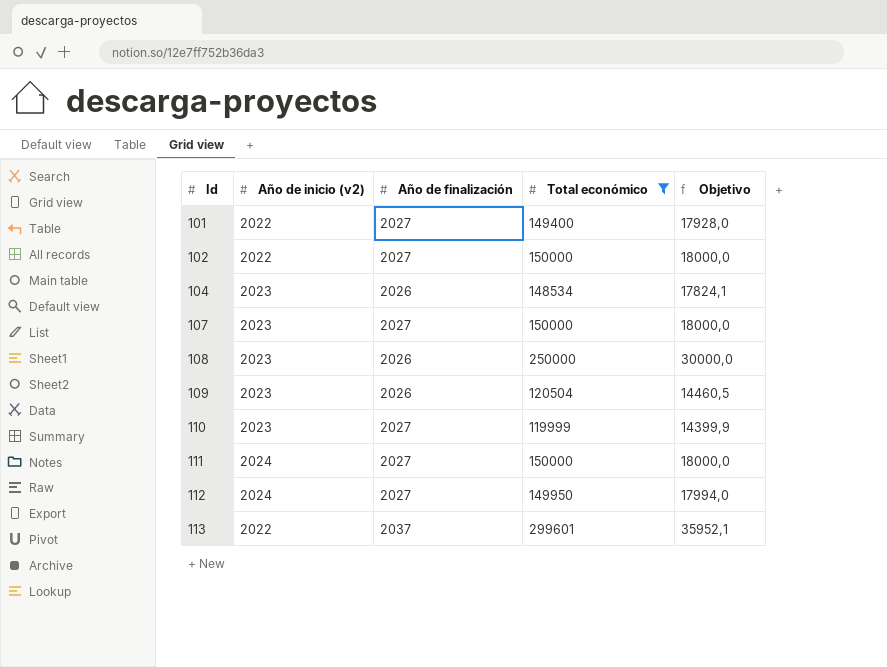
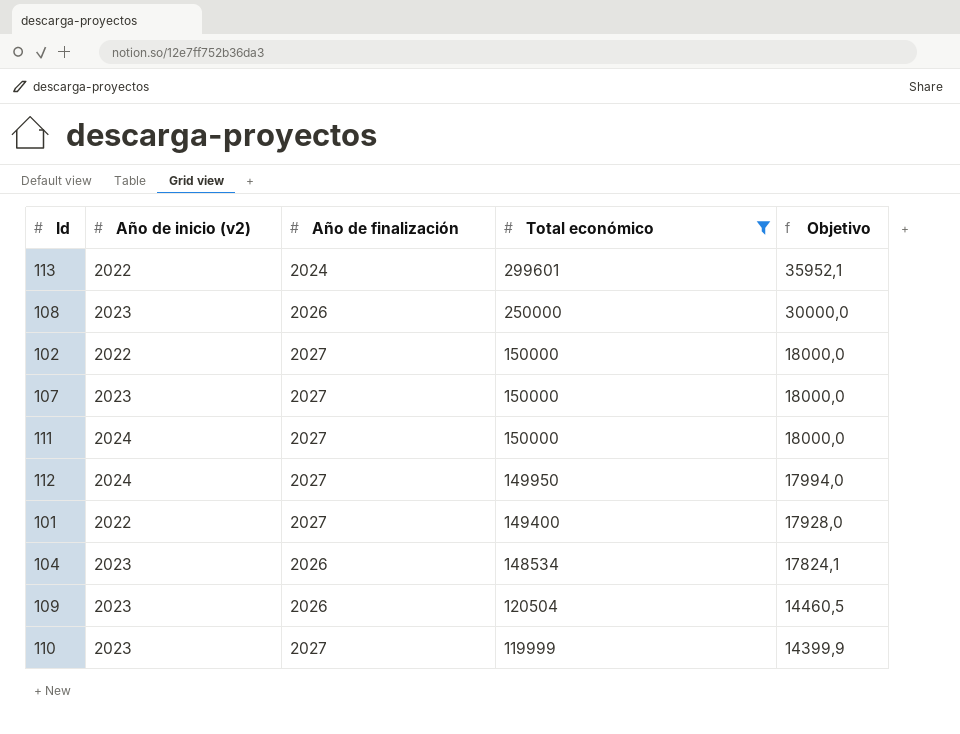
row order: Id ascending -> Total económico descending
113 | Año de finalización: 2037 -> 2024

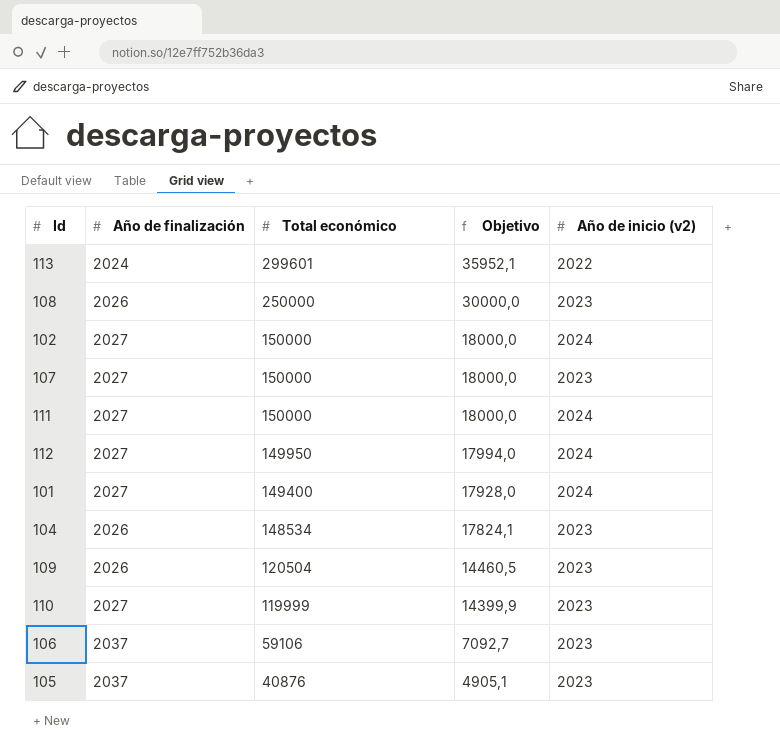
filter: Total económico >= 119999 -> none
column Año de inicio (v2) | position: 2 -> 5
102 | Año de inicio (v2): 2022 -> 2024
101 | Año de inicio (v2): 2022 -> 2024

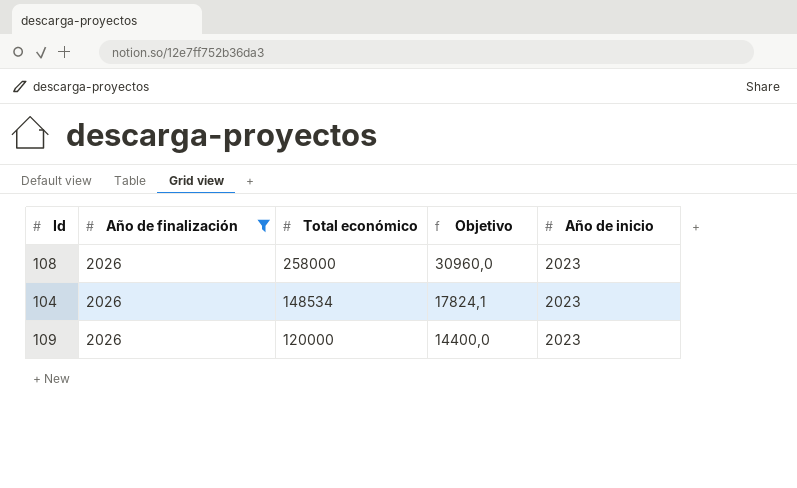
filter: none -> Año de finalización = 2026
column name: Año de inicio (v2) -> Año de inicio
108 | Total económico: 250000 -> 258000
108 | Objetivo: 30000,0 -> 30960,0
109 | Total económico: 120504 -> 120000
109 | Objetivo: 14460,5 -> 14400,0

